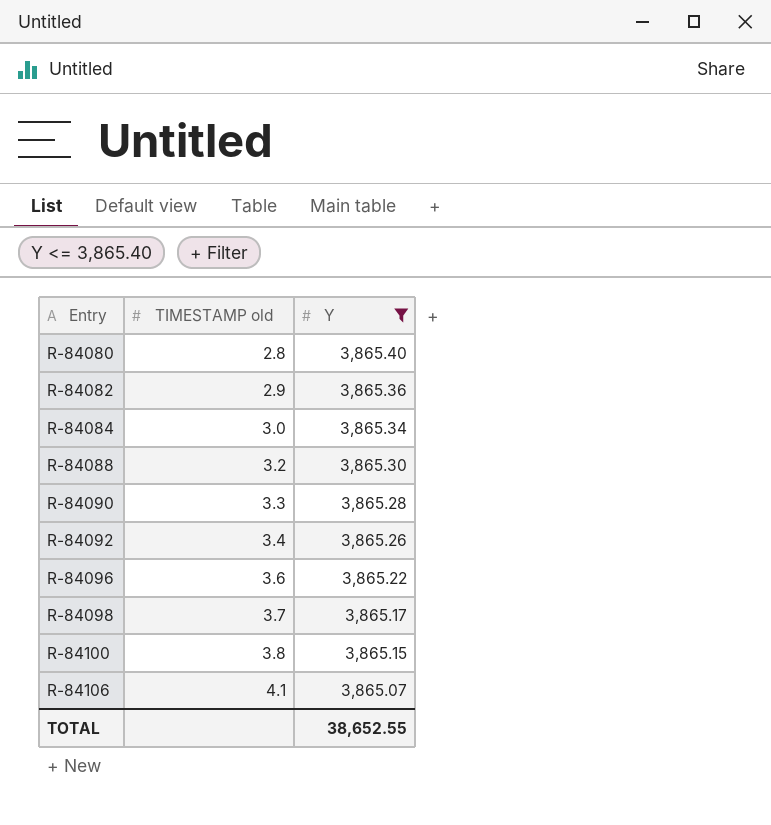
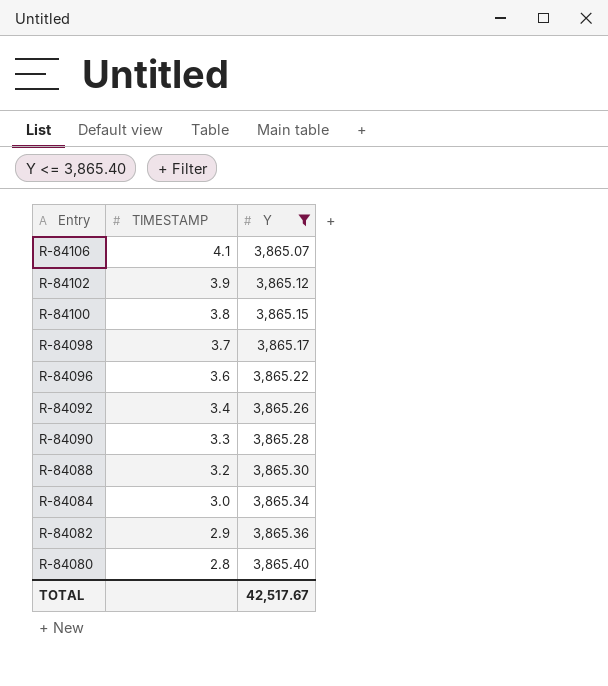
row order: Entry ascending -> Entry descending
column name: TIMESTAMP old -> TIMESTAMP
row R-84102: none -> 3.9 | 3,865.12
TOTAL | Y: 38,652.55 -> 42,517.67

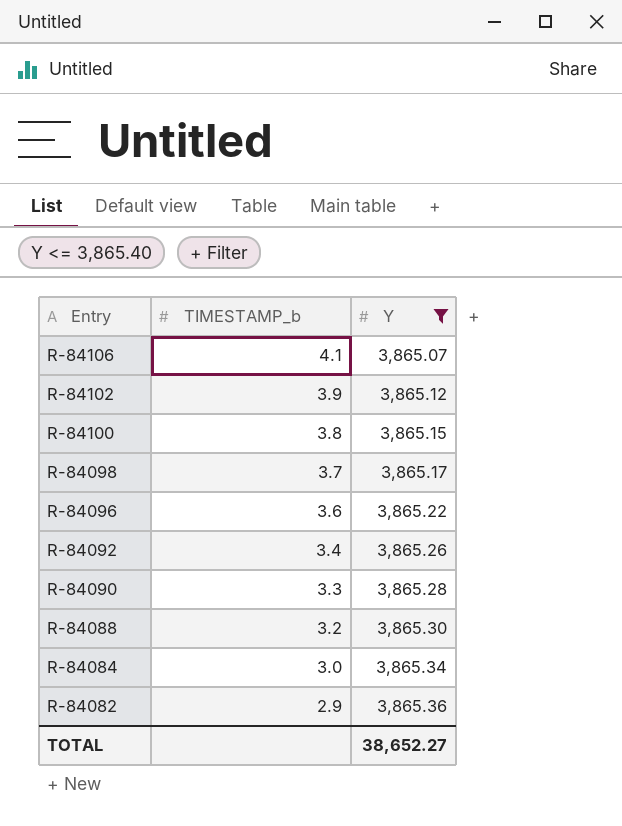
column name: TIMESTAMP -> TIMESTAMP_b
row R-84080: 2.8 | 3,865.40 -> none
TOTAL | Y: 42,517.67 -> 38,652.27

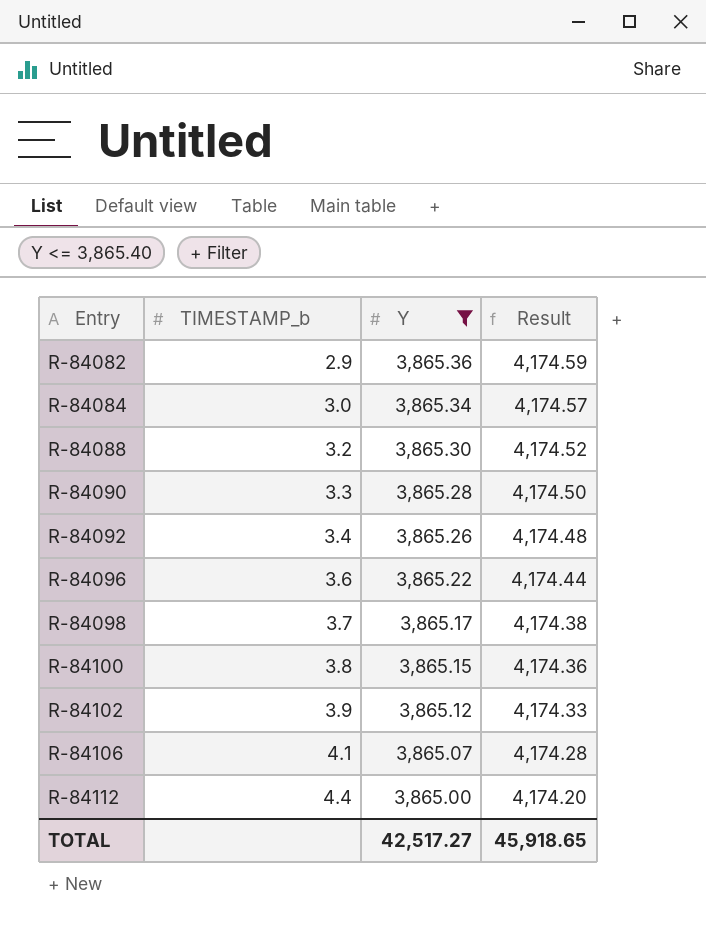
row order: Entry descending -> Entry ascending
column Result | formula: none -> [Y] * 1.08
row R-84112: none -> 4.4 | 3,865.00 | 4,174.20
TOTAL | Y: 38,652.27 -> 42,517.27

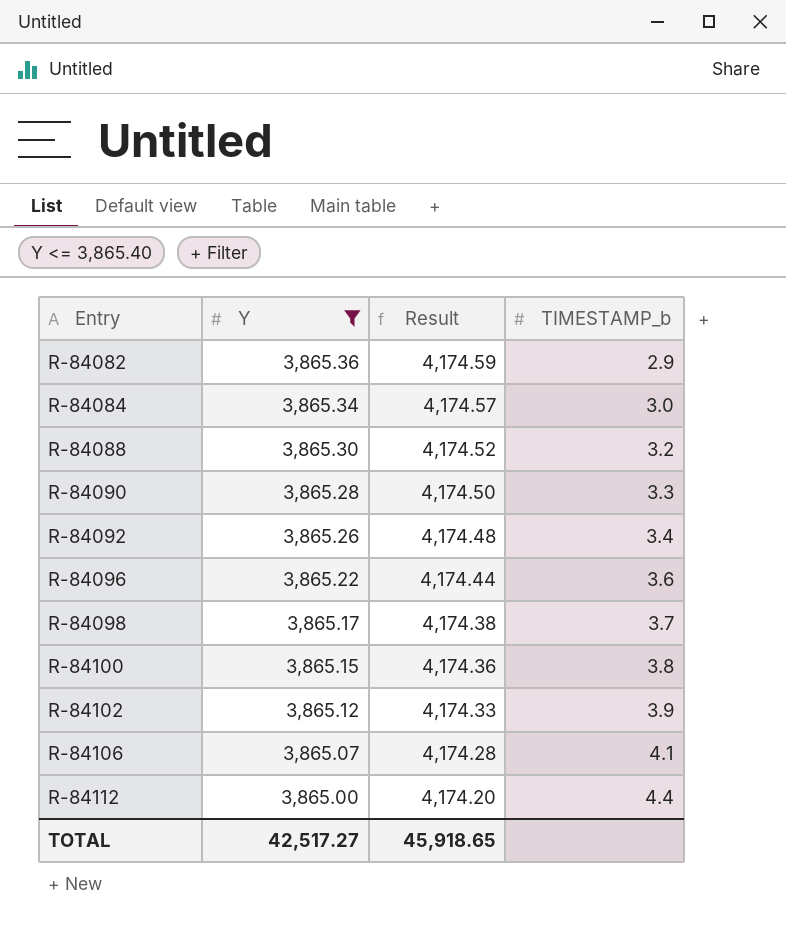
column TIMESTAMP_b | position: 2 -> 4

